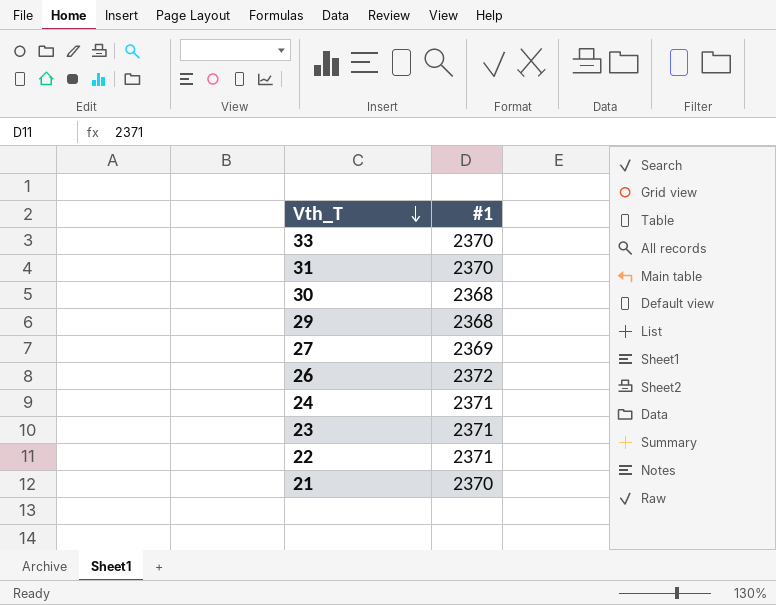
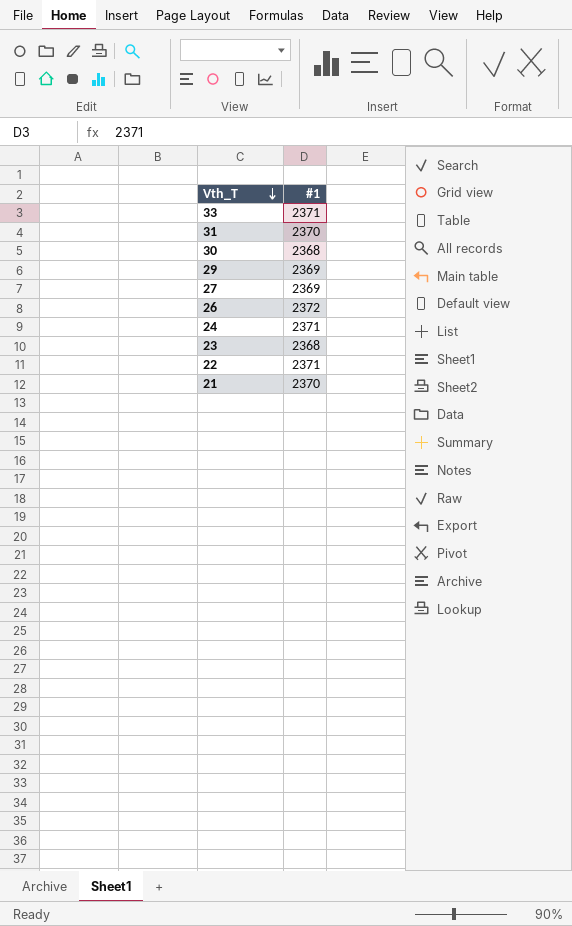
33 | #1: 2370 -> 2371
29 | #1: 2368 -> 2369
23 | #1: 2371 -> 2368

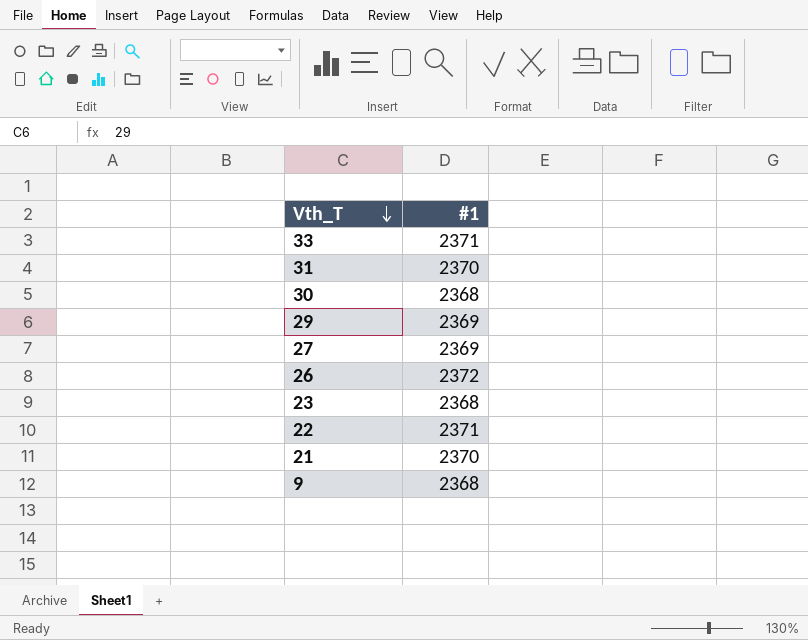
row 24: 2371 -> none
row 9: none -> 2368

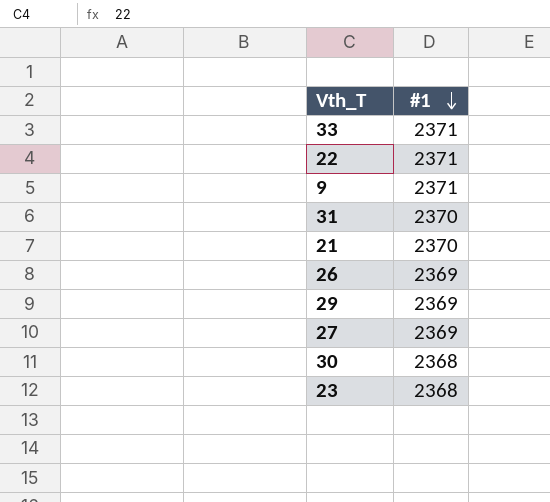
row order: Vth_T descending -> #1 descending
9 | #1: 2368 -> 2371
26 | #1: 2372 -> 2369

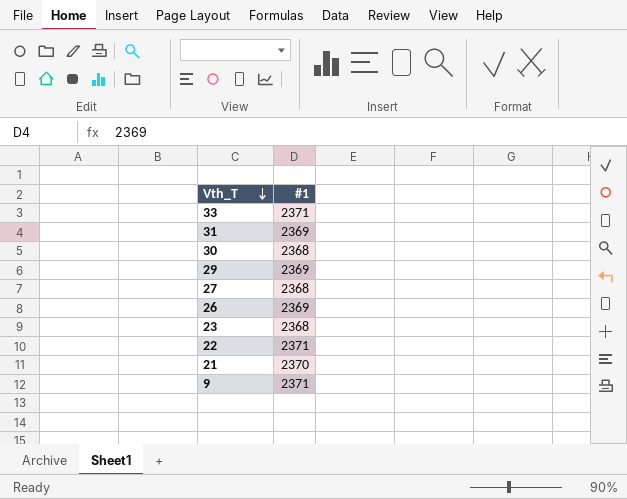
row order: #1 descending -> Vth_T descending
31 | #1: 2370 -> 2369
27 | #1: 2369 -> 2368

